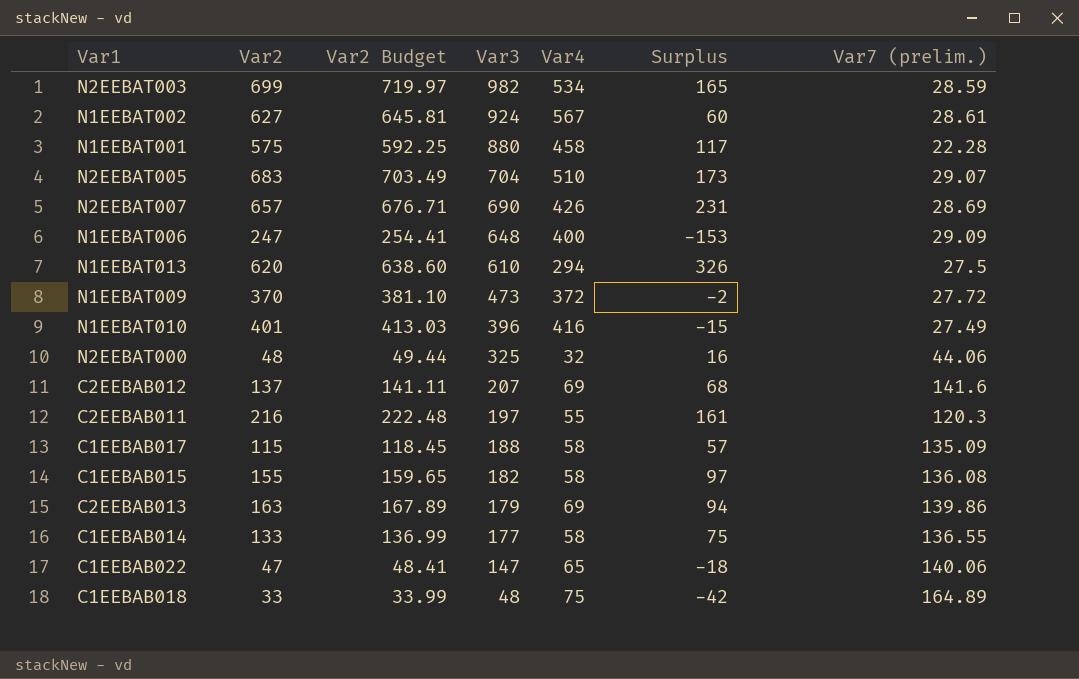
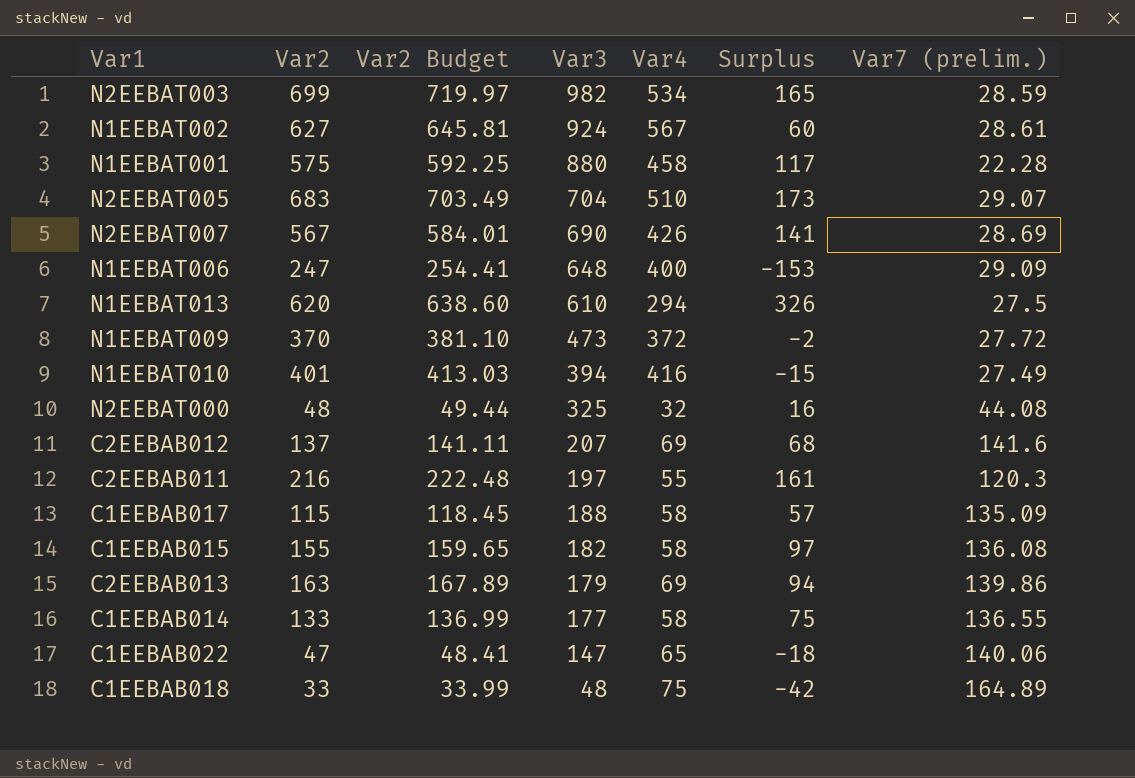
N2EEBAT007 | Var2: 657 -> 567
N2EEBAT007 | Var2 Budget: 676.71 -> 584.01
N2EEBAT007 | Surplus: 231 -> 141
N1EEBAT010 | Var3: 396 -> 394
N2EEBAT000 | Var7 (prelim.): 44.06 -> 44.08

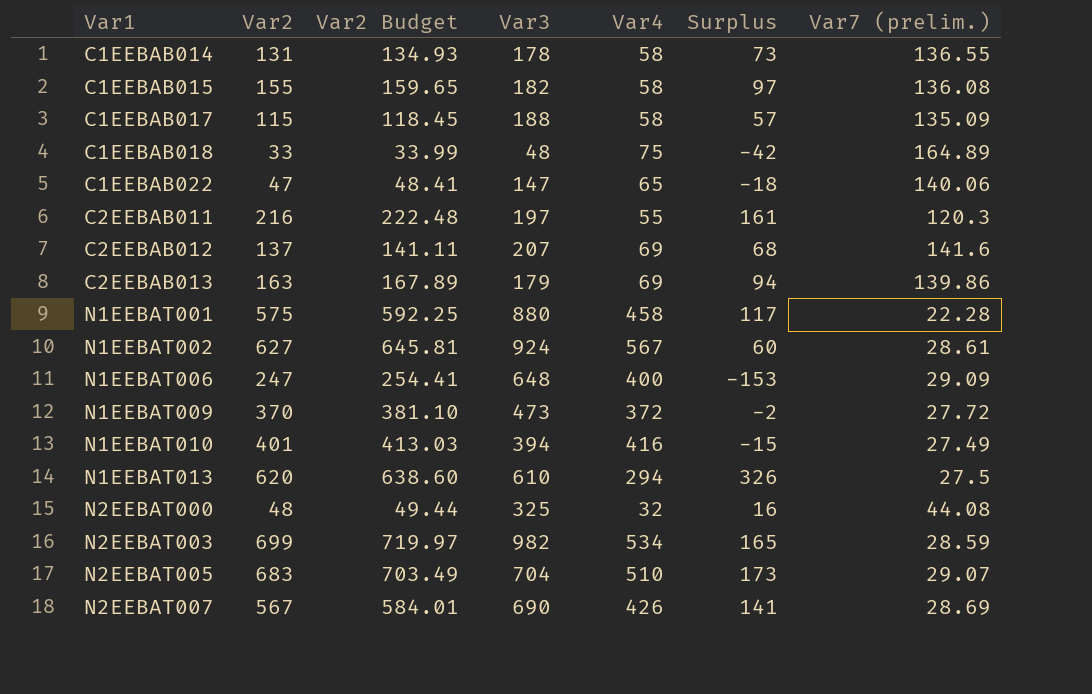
row order: Var3 descending -> Var1 ascending
C1EEBAB014 | Var2: 133 -> 131
C1EEBAB014 | Var2 Budget: 136.99 -> 134.93
C1EEBAB014 | Var3: 177 -> 178
C1EEBAB014 | Surplus: 75 -> 73

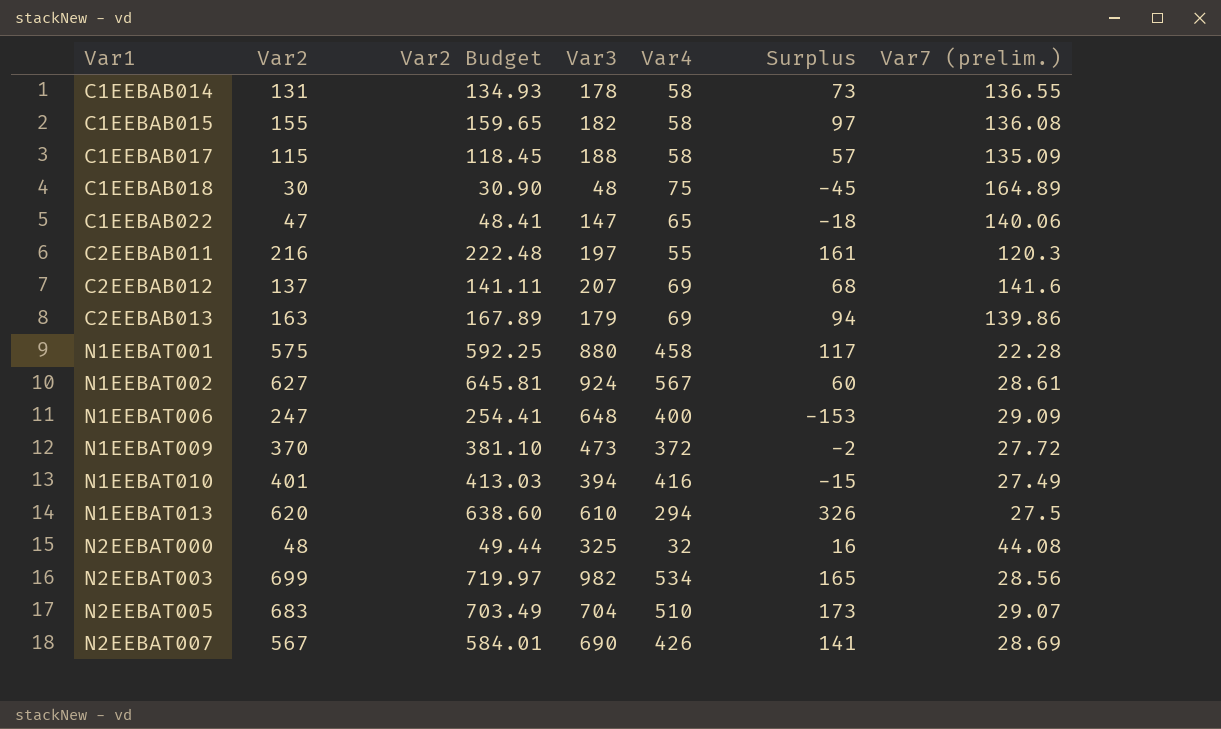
C1EEBAB018 | Var2: 33 -> 30
C1EEBAB018 | Var2 Budget: 33.99 -> 30.90
C1EEBAB018 | Surplus: -42 -> -45
N2EEBAT003 | Var7 (prelim.): 28.59 -> 28.56

